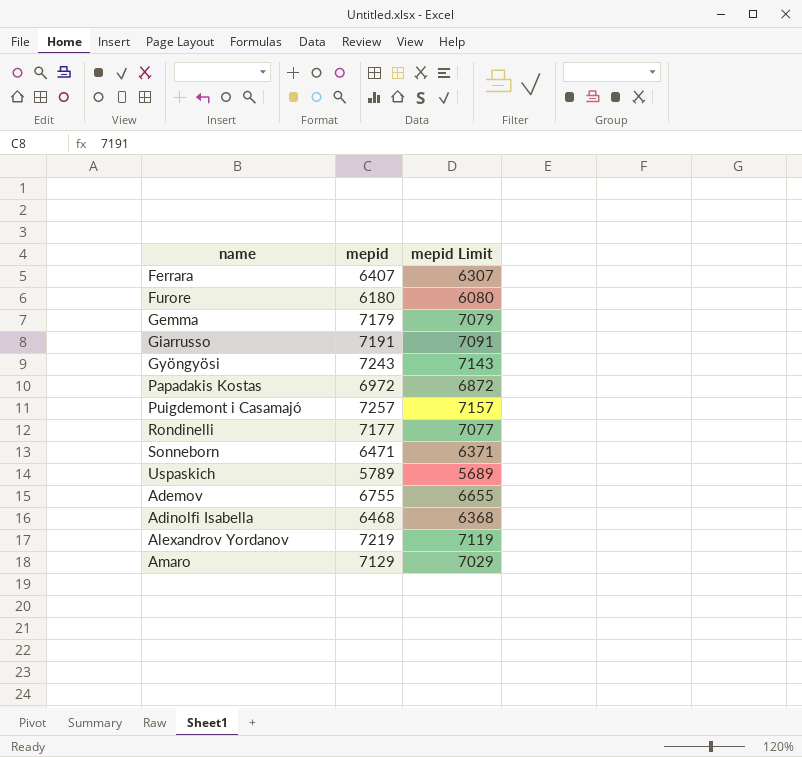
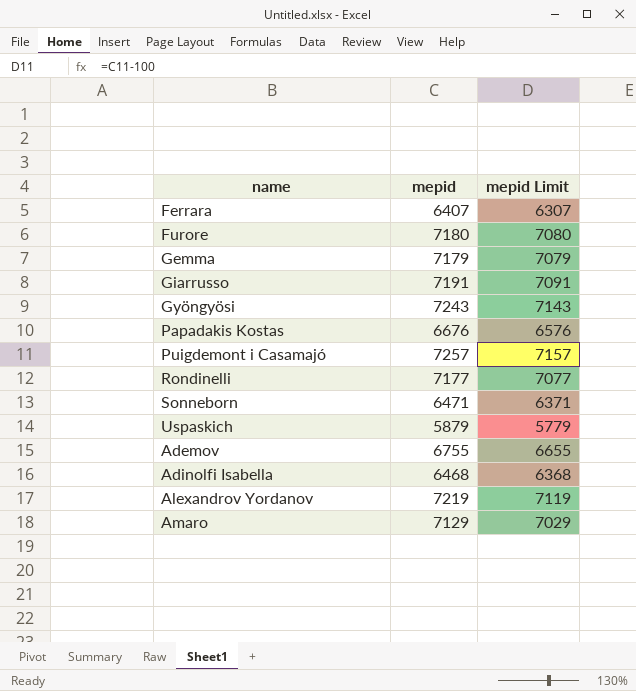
Furore | mepid: 6180 -> 7180
Furore | mepid Limit: 6080 -> 7080
Papadakis Kostas | mepid: 6972 -> 6676
Papadakis Kostas | mepid Limit: 6872 -> 6576
Uspaskich | mepid: 5789 -> 5879
Uspaskich | mepid Limit: 5689 -> 5779

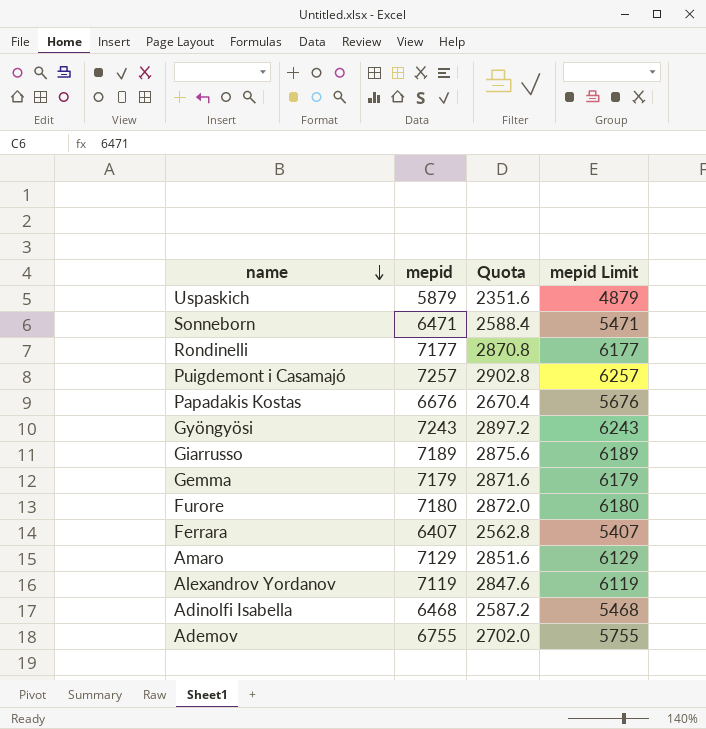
row order: none -> name descending
column Quota | formula: none -> [mepid] * 0.4
column mepid Limit | formula: [mepid] - 100 -> [mepid] - 1000
Giarrusso | mepid: 7191 -> 7189
Alexandrov Yordanov | mepid: 7219 -> 7119

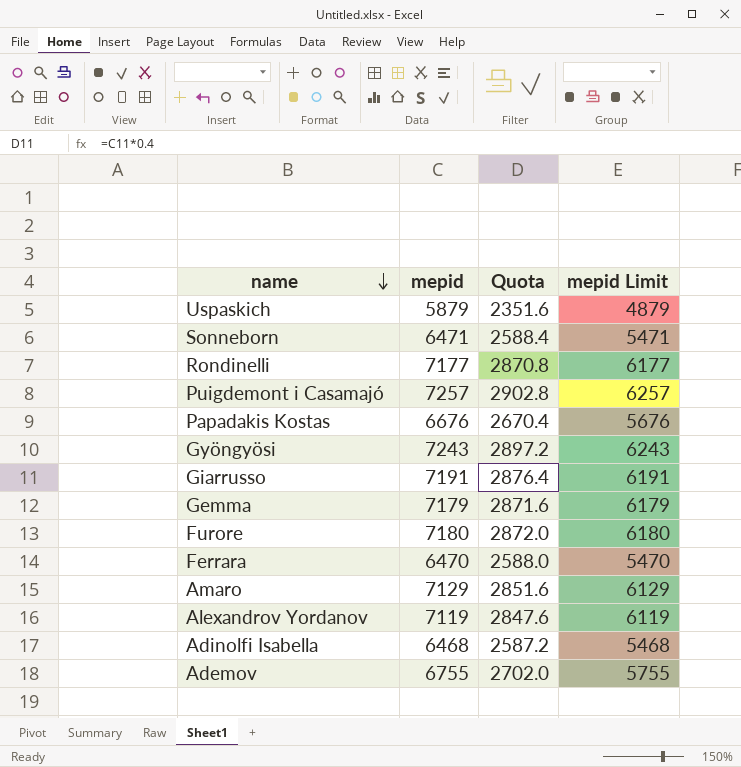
Giarrusso | mepid: 7189 -> 7191
Giarrusso | Quota: 2875.6 -> 2876.4
Giarrusso | mepid Limit: 6189 -> 6191
Ferrara | mepid: 6407 -> 6470
Ferrara | Quota: 2562.8 -> 2588.0
Ferrara | mepid Limit: 5407 -> 5470

